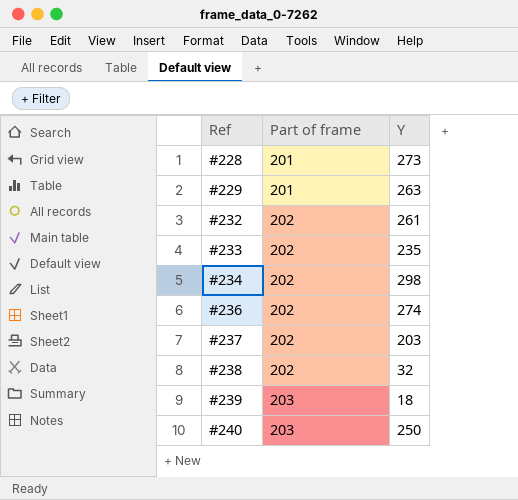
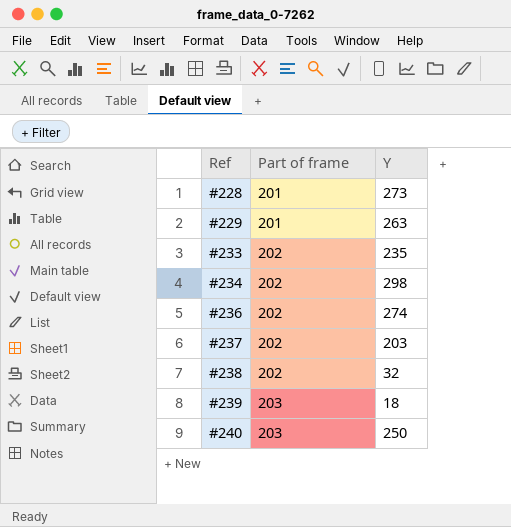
row #232: 202 | 261 -> none

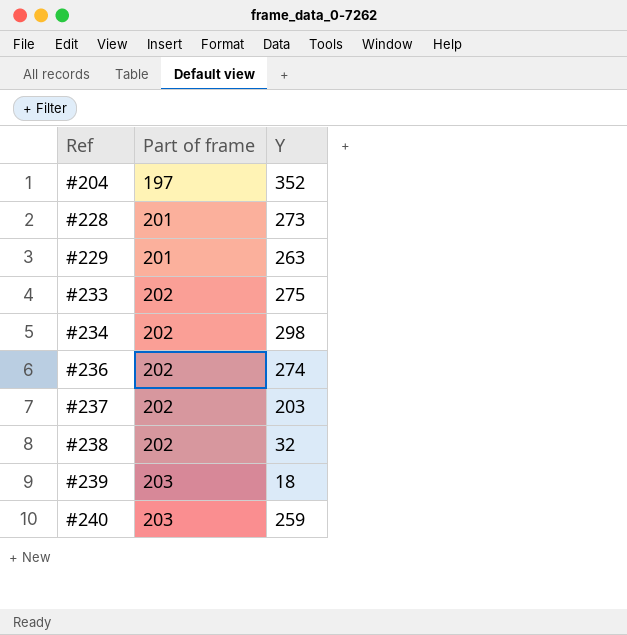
row #204: none -> 197 | 352
#233 | Y: 235 -> 275
#240 | Y: 250 -> 259

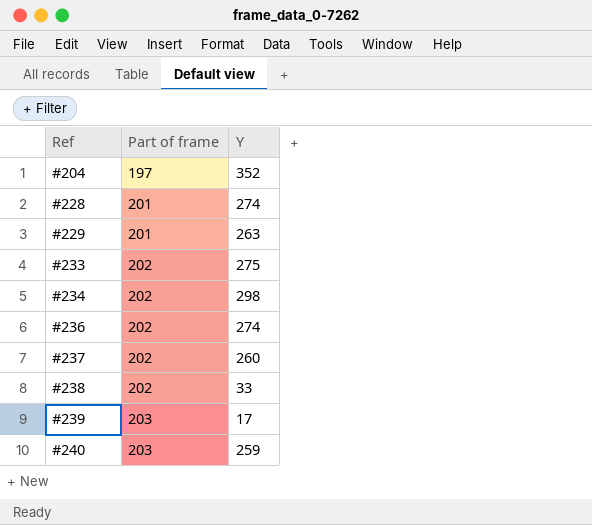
#228 | Y: 273 -> 274
#237 | Y: 203 -> 260
#238 | Y: 32 -> 33
#239 | Y: 18 -> 17

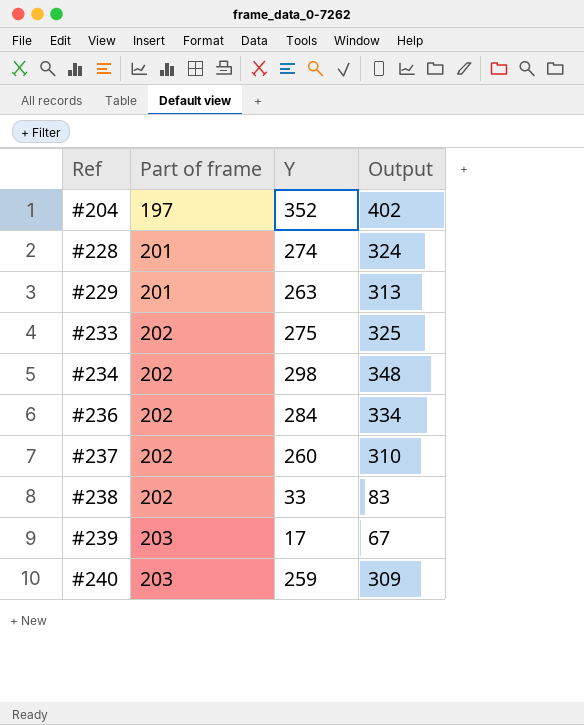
column Output | formula: none -> [Y] + 50
#236 | Y: 274 -> 284

